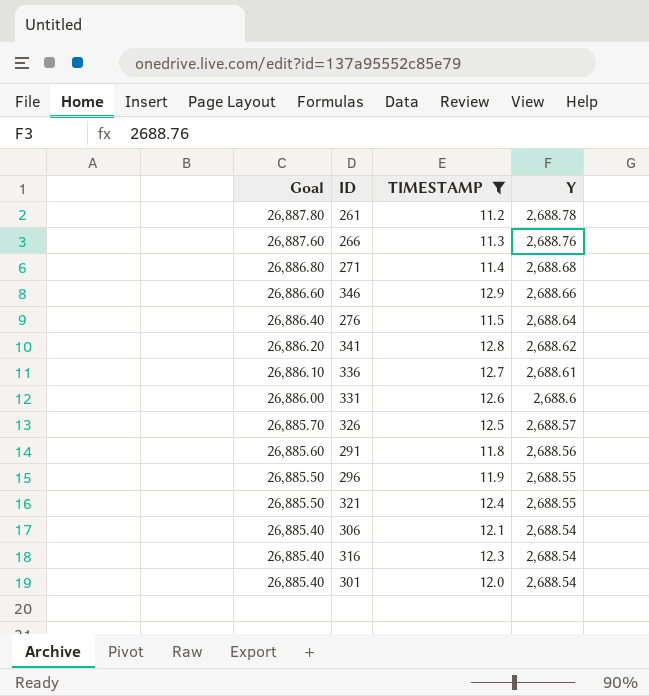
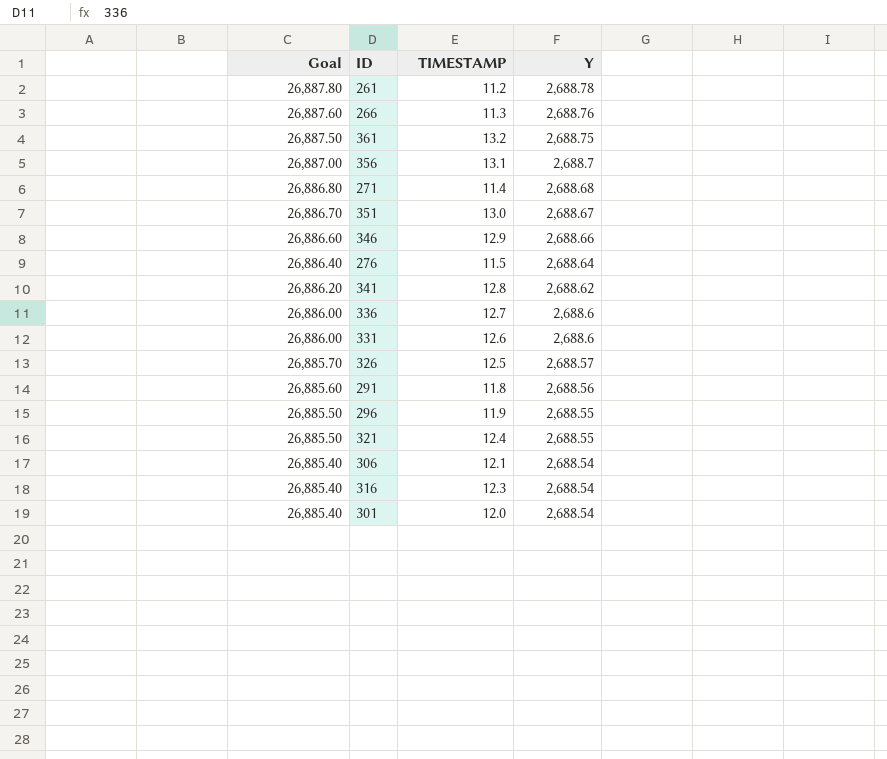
filter: TIMESTAMP <= 12.9 -> none
336 | Goal: 26,886.10 -> 26,886.00
336 | Y: 2,688.61 -> 2,688.6

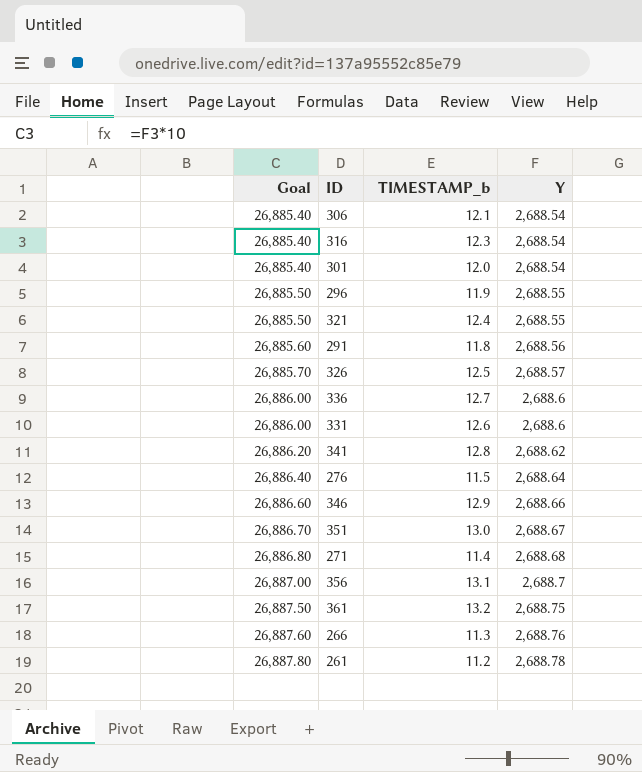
row order: Goal descending -> Goal ascending
column name: TIMESTAMP -> TIMESTAMP_b

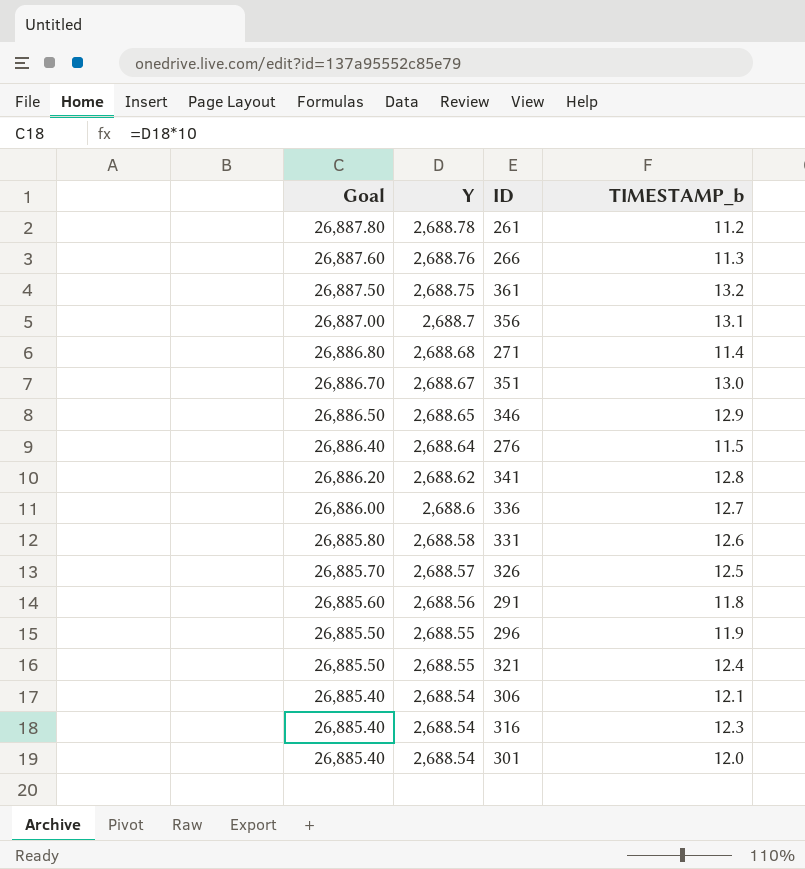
row order: Goal ascending -> Goal descending
column Y | position: 4 -> 2
346 | Goal: 26,886.60 -> 26,886.50
346 | Y: 2,688.66 -> 2,688.65
331 | Goal: 26,886.00 -> 26,885.80
331 | Y: 2,688.6 -> 2,688.58

